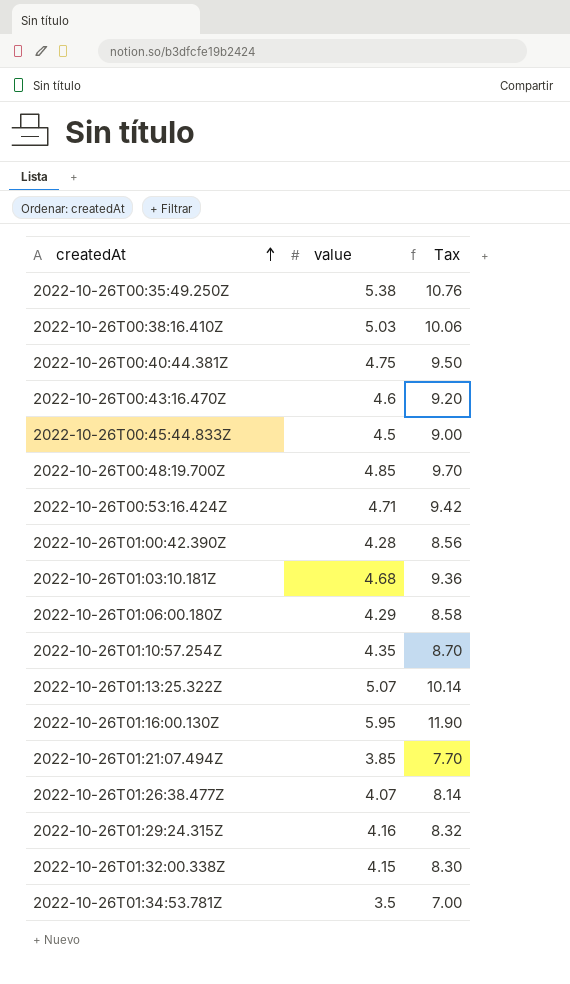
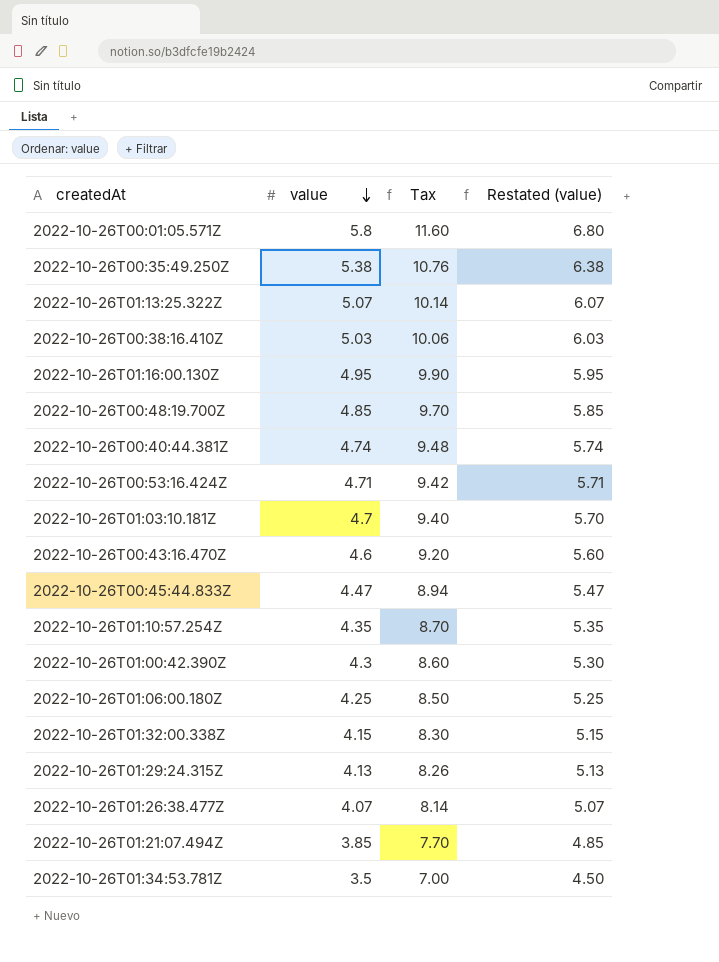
row order: createdAt ascending -> value descending
column Restated (value) | formula: none -> [value] + 1
row 2022-10-26T00:01:05.571Z: none -> 5.8 | 11.60 | 6.80
2022-10-26T01:16:00.130Z | value: 5.95 -> 4.95
2022-10-26T01:16:00.130Z | Tax: 11.90 -> 9.90
2022-10-26T00:40:44.381Z | value: 4.75 -> 4.74
2022-10-26T00:40:44.381Z | Tax: 9.50 -> 9.48
2022-10-26T01:03:10.181Z | value: 4.68 -> 4.7
2022-10-26T01:03:10.181Z | Tax: 9.36 -> 9.40
2022-10-26T00:45:44.833Z | value: 4.5 -> 4.47
2022-10-26T00:45:44.833Z | Tax: 9.00 -> 8.94
2022-10-26T01:00:42.390Z | value: 4.28 -> 4.3
2022-10-26T01:00:42.390Z | Tax: 8.56 -> 8.60
2022-10-26T01:06:00.180Z | value: 4.29 -> 4.25
2022-10-26T01:06:00.180Z | Tax: 8.58 -> 8.50
2022-10-26T01:29:24.315Z | value: 4.16 -> 4.13
2022-10-26T01:29:24.315Z | Tax: 8.32 -> 8.26

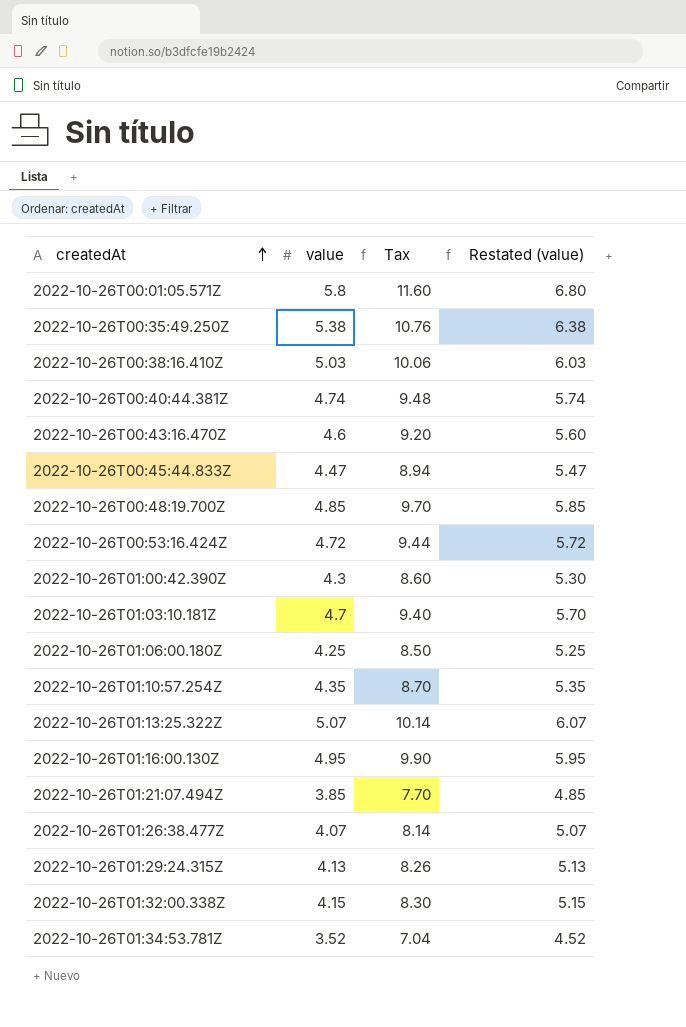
row order: value descending -> createdAt ascending
2022-10-26T00:53:16.424Z | value: 4.71 -> 4.72
2022-10-26T00:53:16.424Z | Tax: 9.42 -> 9.44
2022-10-26T00:53:16.424Z | Restated (value): 5.71 -> 5.72
2022-10-26T01:34:53.781Z | value: 3.5 -> 3.52
2022-10-26T01:34:53.781Z | Tax: 7.00 -> 7.04
2022-10-26T01:34:53.781Z | Restated (value): 4.50 -> 4.52

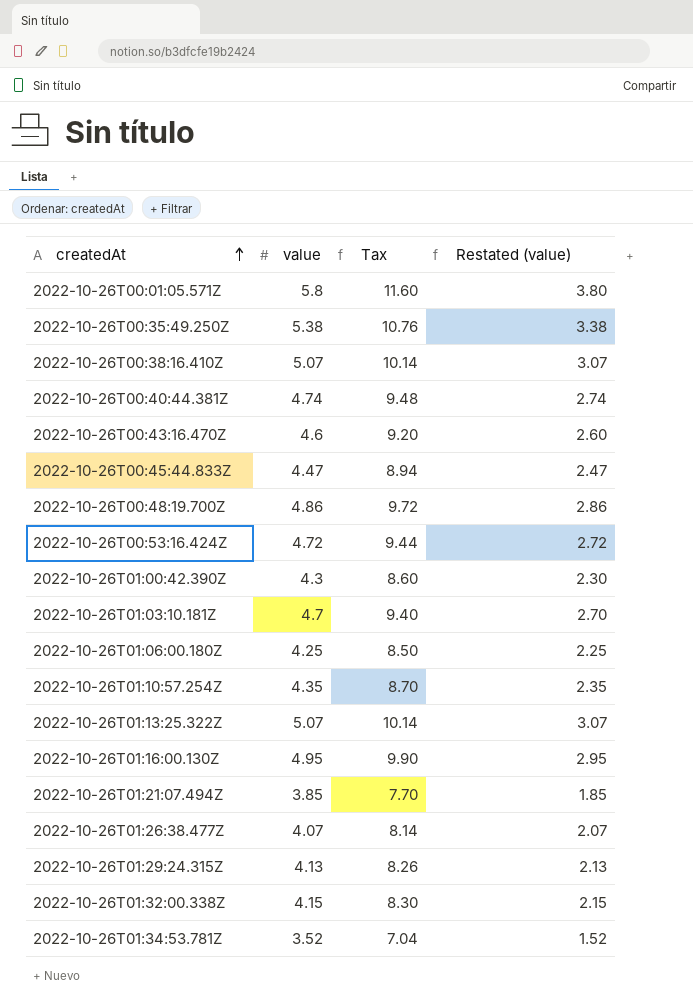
column Restated (value) | formula: [value] + 1 -> [value] - 2
2022-10-26T00:38:16.410Z | value: 5.03 -> 5.07
2022-10-26T00:38:16.410Z | Tax: 10.06 -> 10.14
2022-10-26T00:48:19.700Z | value: 4.85 -> 4.86
2022-10-26T00:48:19.700Z | Tax: 9.70 -> 9.72

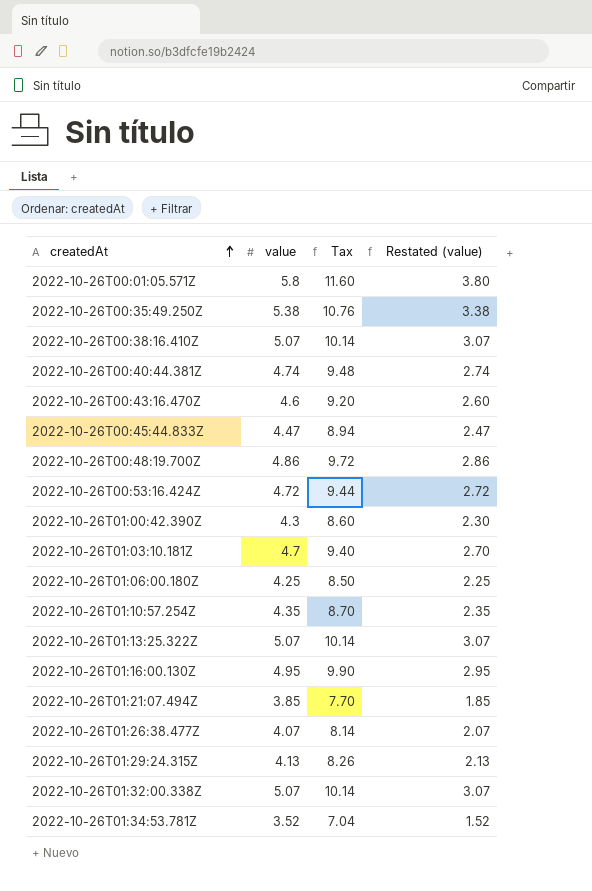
2022-10-26T01:32:00.338Z | value: 4.15 -> 5.07
2022-10-26T01:32:00.338Z | Tax: 8.30 -> 10.14
2022-10-26T01:32:00.338Z | Restated (value): 2.15 -> 3.07

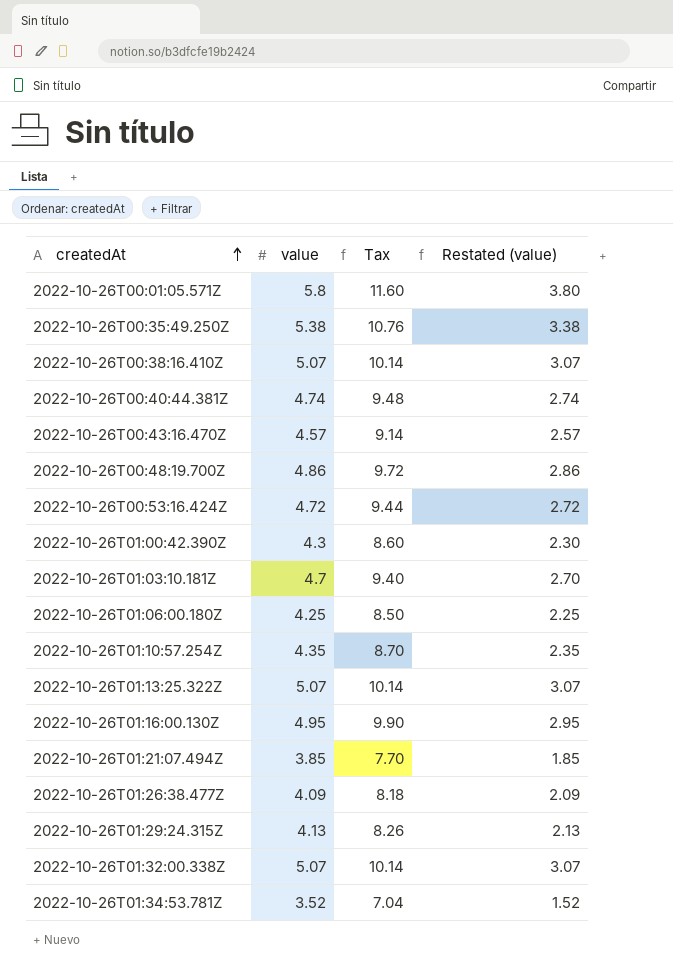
row 2022-10-26T00:45:44.833Z: 4.47 | 8.94 | 2.47 -> none
2022-10-26T00:43:16.470Z | value: 4.6 -> 4.57
2022-10-26T00:43:16.470Z | Tax: 9.20 -> 9.14
2022-10-26T00:43:16.470Z | Restated (value): 2.60 -> 2.57
2022-10-26T01:26:38.477Z | value: 4.07 -> 4.09
2022-10-26T01:26:38.477Z | Tax: 8.14 -> 8.18
2022-10-26T01:26:38.477Z | Restated (value): 2.07 -> 2.09

